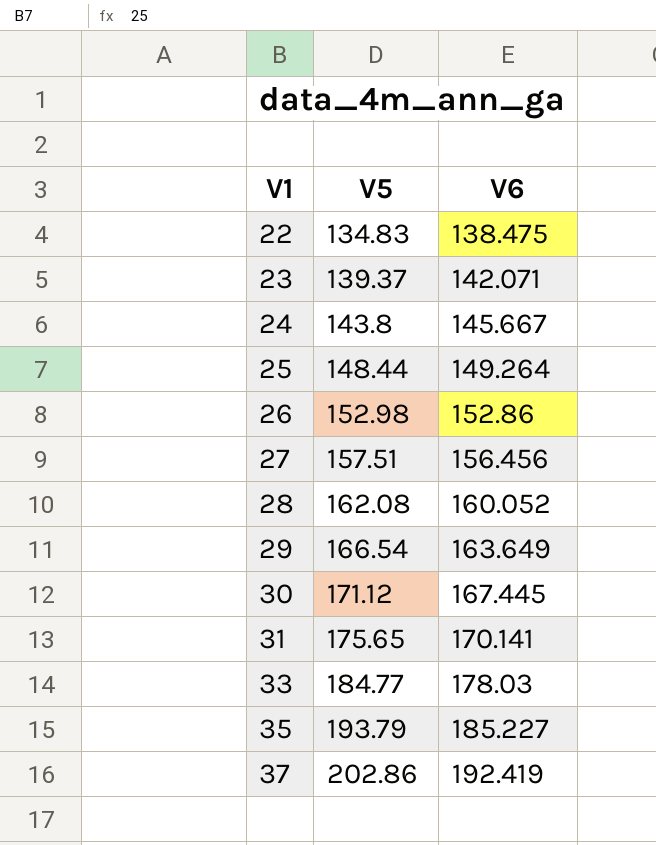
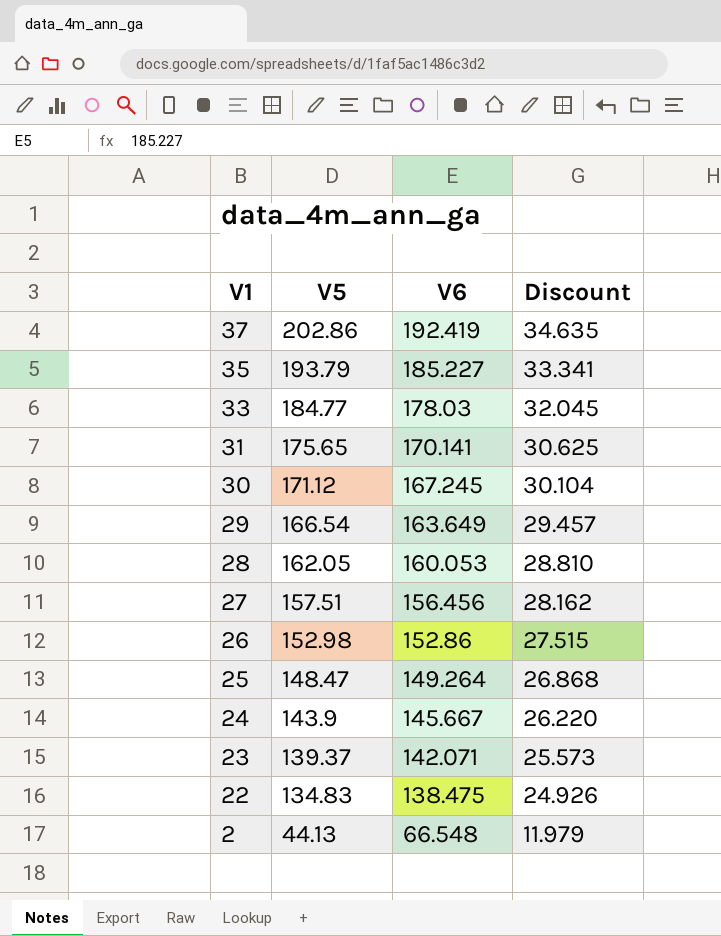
row order: V1 ascending -> V1 descending
column Discount | formula: none -> [V6] * 0.18
30 | V6: 167.445 -> 167.245
28 | V5: 162.08 -> 162.05
28 | V6: 160.052 -> 160.053
25 | V5: 148.44 -> 148.47
24 | V5: 143.8 -> 143.9
row 2: none -> 44.13 | 66.548 | 11.979

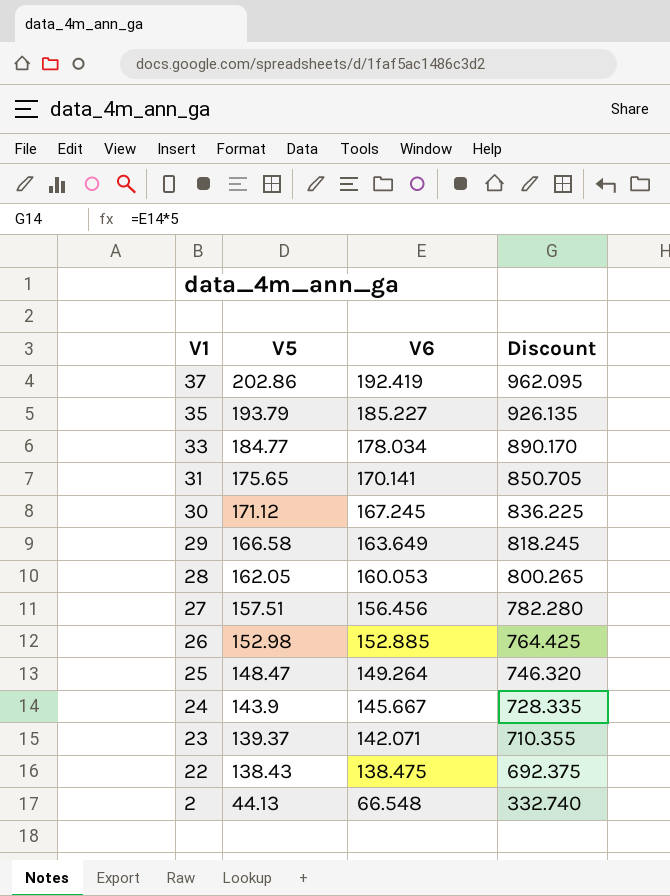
column Discount | formula: [V6] * 0.18 -> [V6] * 5
33 | V6: 178.03 -> 178.034
29 | V5: 166.54 -> 166.58
26 | V6: 152.86 -> 152.885
22 | V5: 134.83 -> 138.43

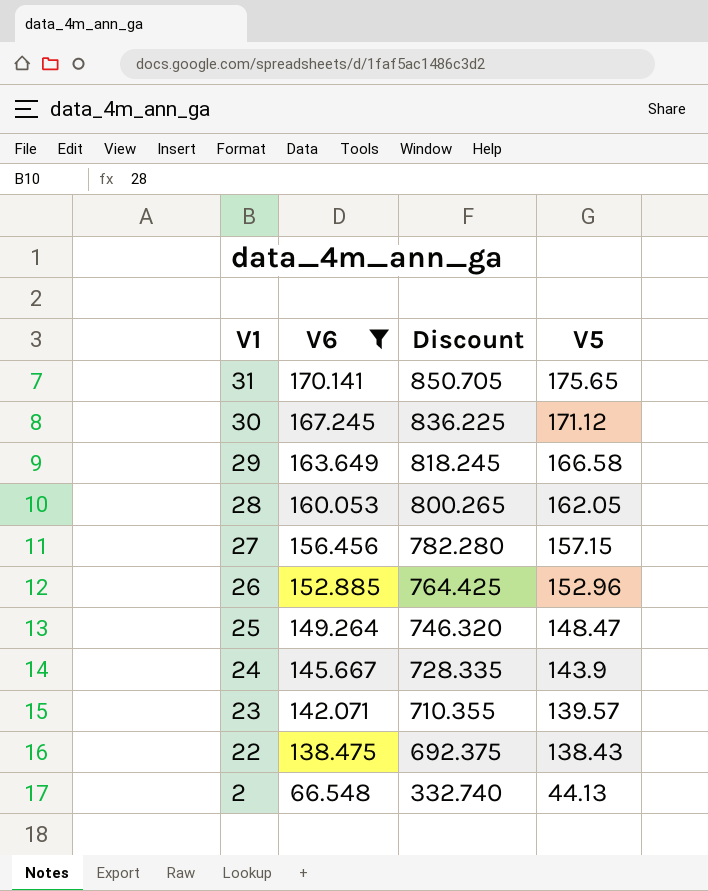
filter: none -> V6 <= 170.141
column V5 | position: 2 -> 4
27 | V5: 157.51 -> 157.15
26 | V5: 152.98 -> 152.96
23 | V5: 139.37 -> 139.57

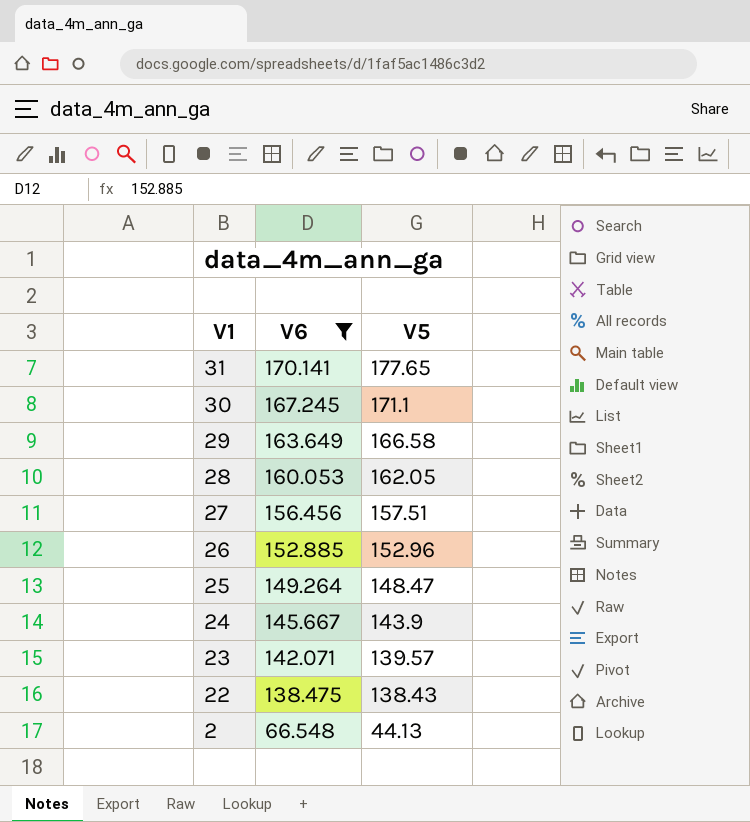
column Discount | formula: [V6] * 5 -> none
31 | V5: 175.65 -> 177.65
30 | V5: 171.12 -> 171.1
27 | V5: 157.15 -> 157.51

